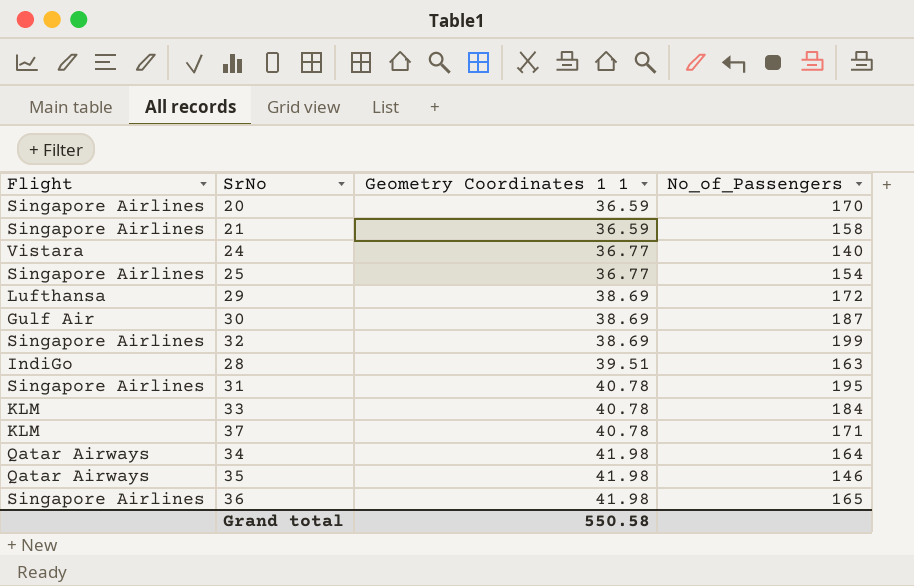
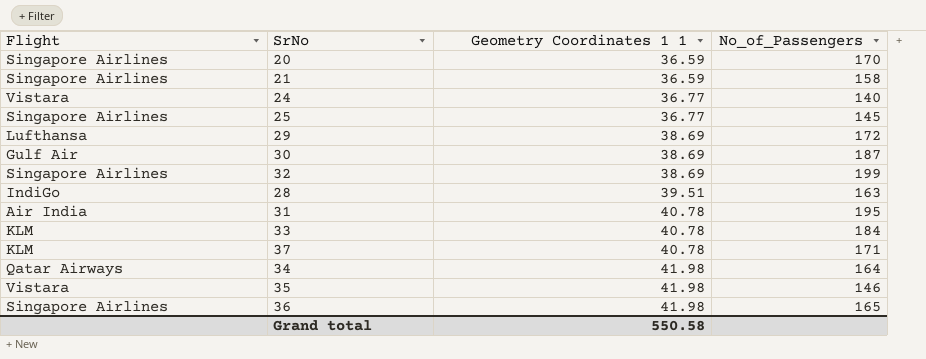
25 | No_of_Passengers: 154 -> 145
31 | Flight: Singapore Airlines -> Air India
35 | Flight: Qatar Airways -> Vistara

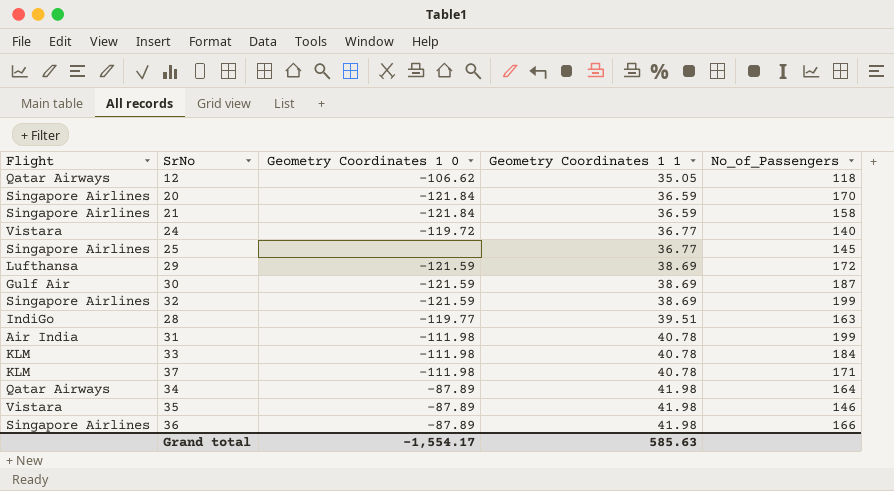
column Geometry Coordinates 1 0 | position: none -> 3
row 12: none -> Qatar Airways | -106.62 | 35.05 | 118
31 | No_of_Passengers: 195 -> 199
36 | No_of_Passengers: 165 -> 166
Grand total | Geometry Coordinates 1 1: 550.58 -> 585.63

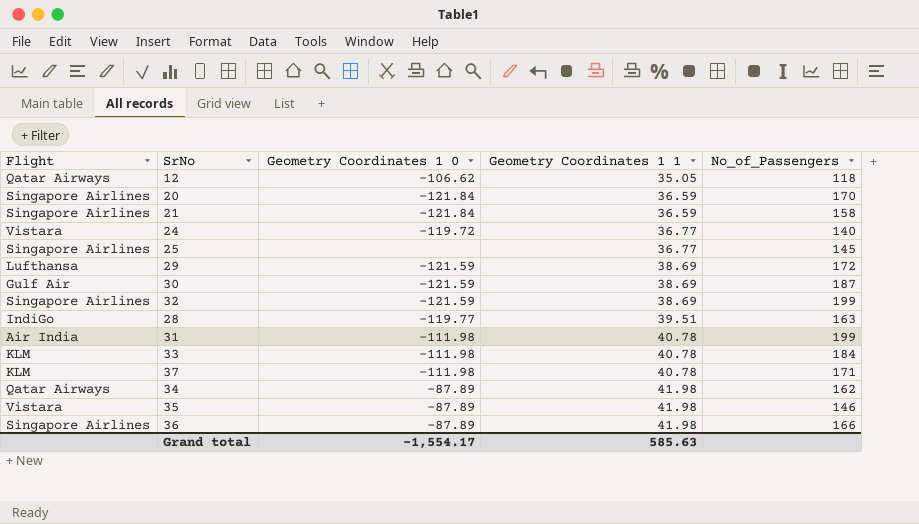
34 | No_of_Passengers: 164 -> 162

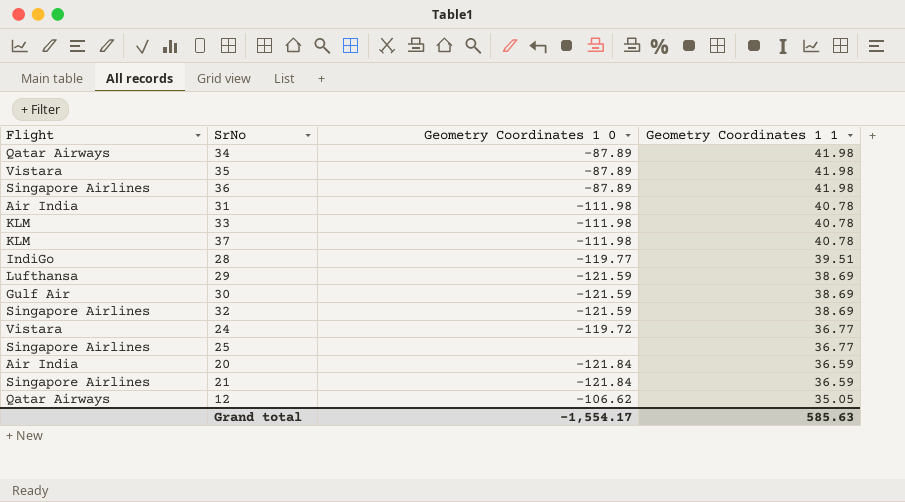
row order: Geometry Coordinates 1 1 ascending -> Geometry Coordinates 1 1 descending
column No_of_Passengers | position: 5 -> none
20 | Flight: Singapore Airlines -> Air India

